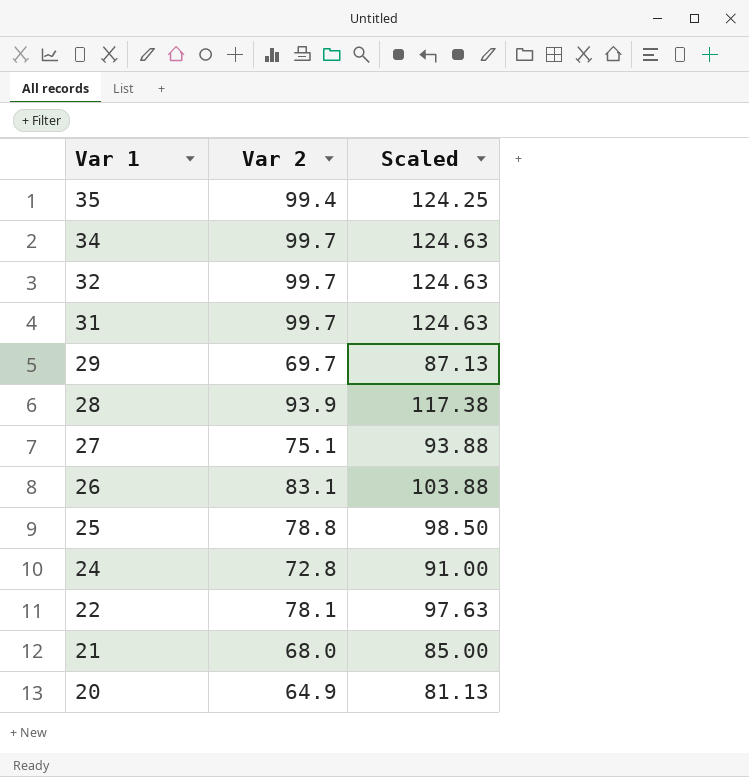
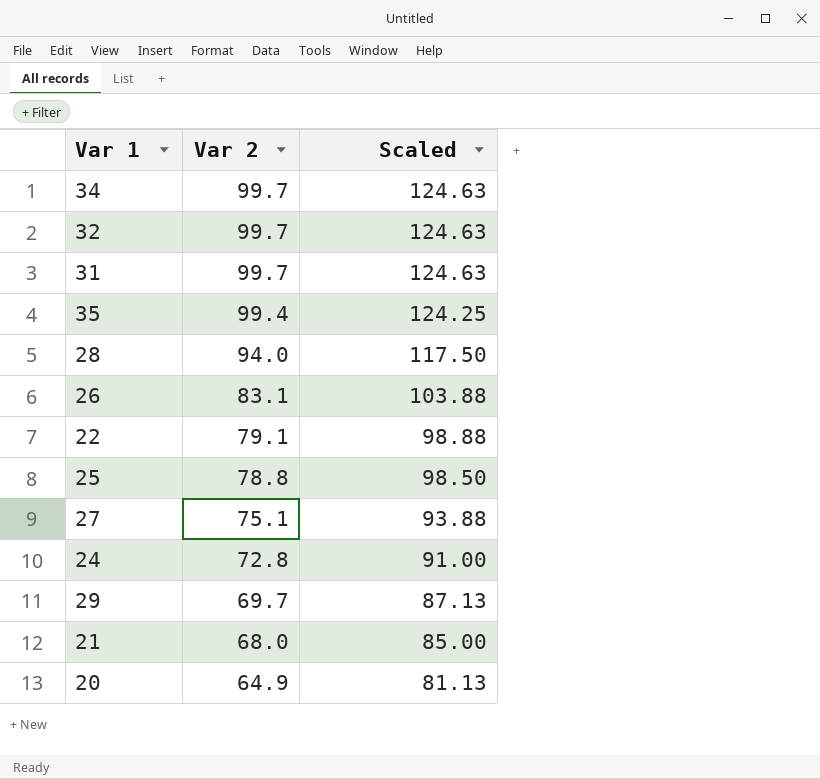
row order: Var 1 descending -> Var 2 descending
28 | Var 2: 93.9 -> 94.0
28 | Scaled: 117.38 -> 117.50
22 | Var 2: 78.1 -> 79.1
22 | Scaled: 97.63 -> 98.88

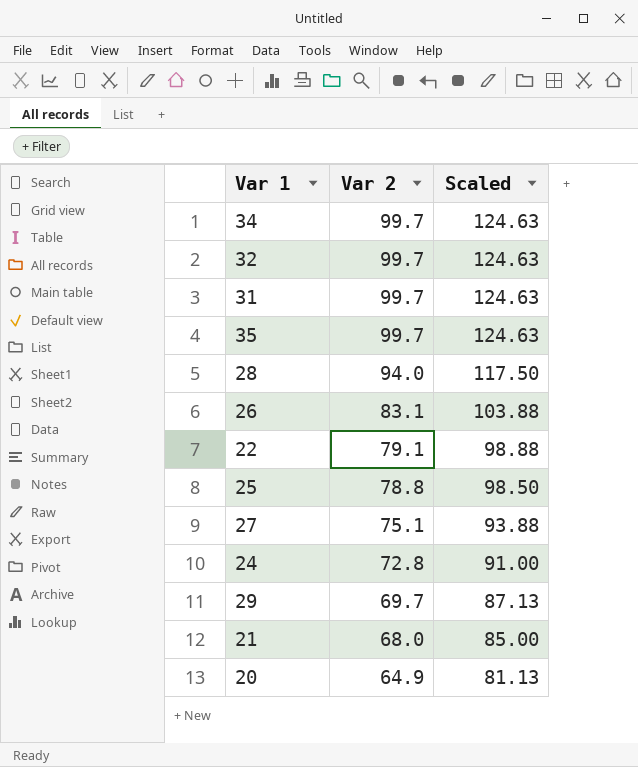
35 | Var 2: 99.4 -> 99.7
35 | Scaled: 124.25 -> 124.63

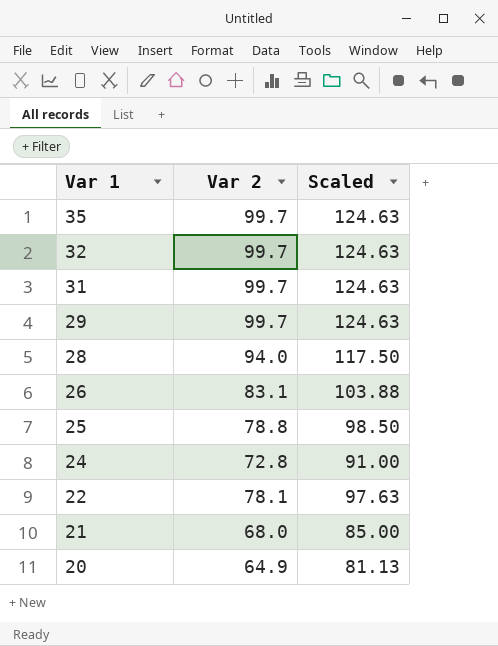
row order: Var 2 descending -> Var 1 descending
row 34: 99.7 | 124.63 -> none
row 27: 75.1 | 93.88 -> none
29 | Var 2: 69.7 -> 99.7
29 | Scaled: 87.13 -> 124.63
22 | Var 2: 79.1 -> 78.1
22 | Scaled: 98.88 -> 97.63

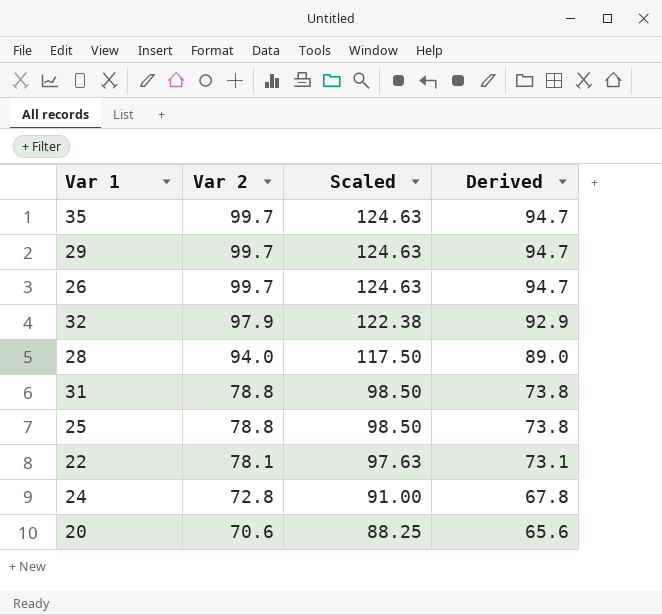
row order: Var 1 descending -> Var 2 descending
column Derived | formula: none -> [Var 2] - 5
row 21: 68.0 | 85.00 -> none
26 | Var 2: 83.1 -> 99.7
26 | Scaled: 103.88 -> 124.63
32 | Var 2: 99.7 -> 97.9
32 | Scaled: 124.63 -> 122.38
31 | Var 2: 99.7 -> 78.8
31 | Scaled: 124.63 -> 98.50
20 | Var 2: 64.9 -> 70.6
20 | Scaled: 81.13 -> 88.25

